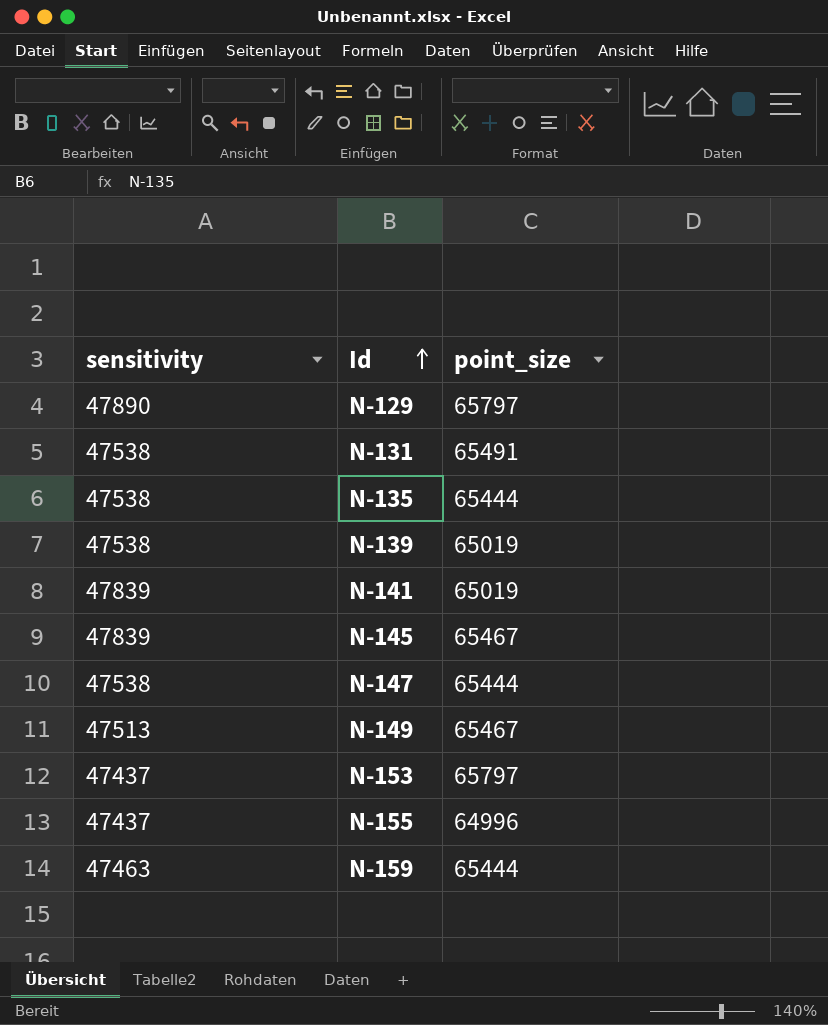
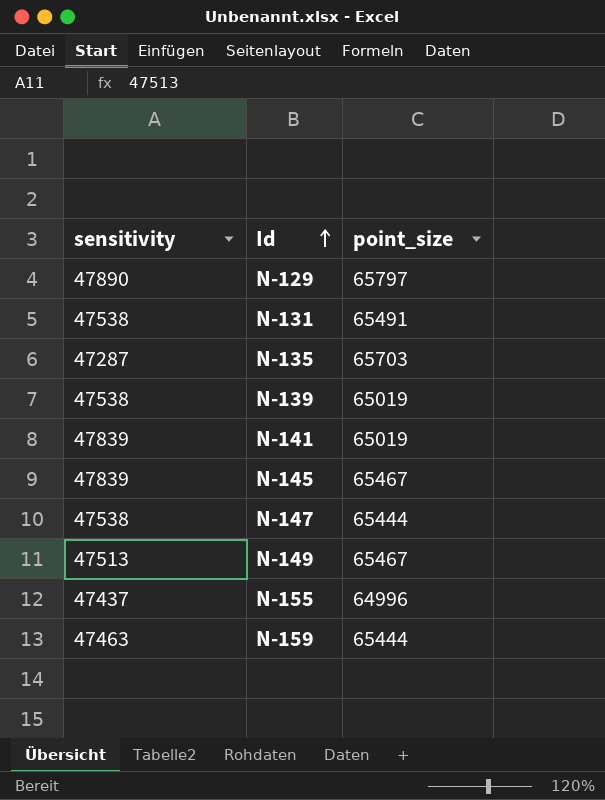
row N-153: 47437 | 65797 -> none
N-135 | sensitivity: 47538 -> 47287
N-135 | point_size: 65444 -> 65703

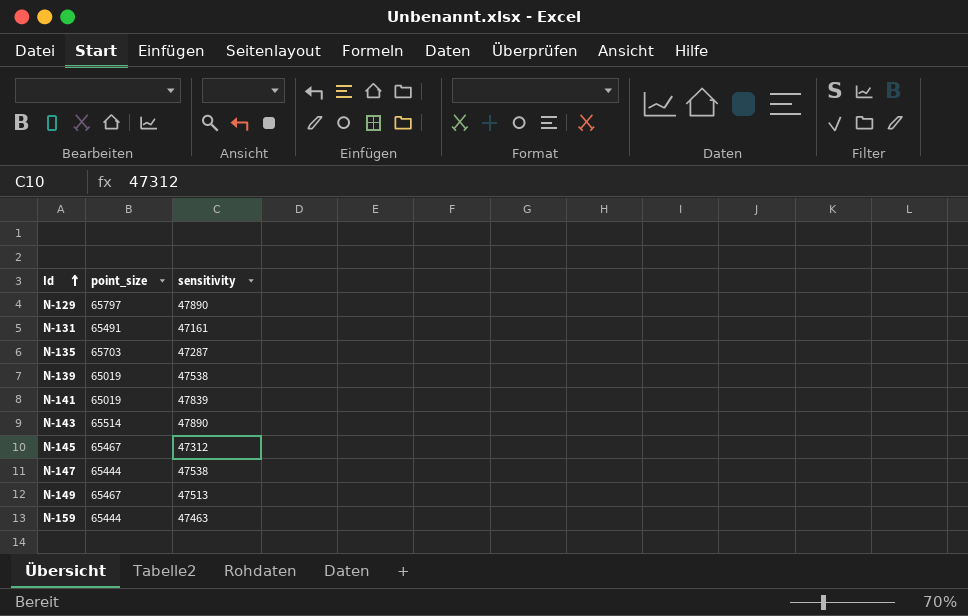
column sensitivity | position: 1 -> 3
row N-155: 47437 | 64996 -> none
N-131 | sensitivity: 47538 -> 47161
row N-143: none -> 65514 | 47890
N-145 | sensitivity: 47839 -> 47312

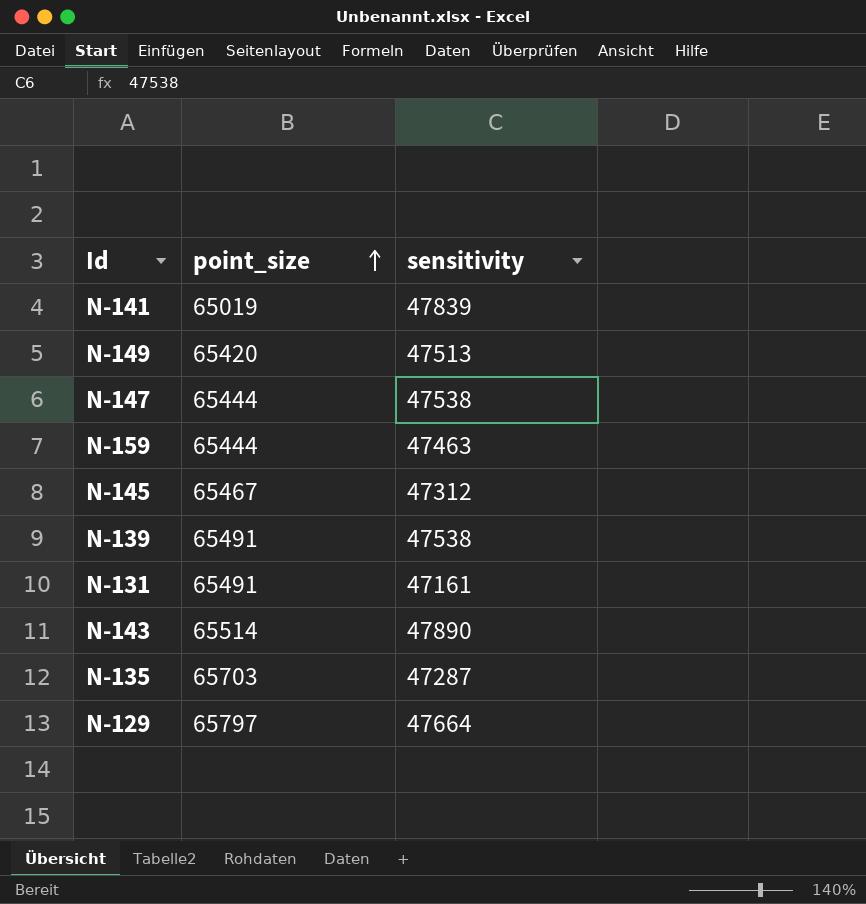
row order: Id ascending -> point_size ascending
N-149 | point_size: 65467 -> 65420
N-139 | point_size: 65019 -> 65491
N-129 | sensitivity: 47890 -> 47664

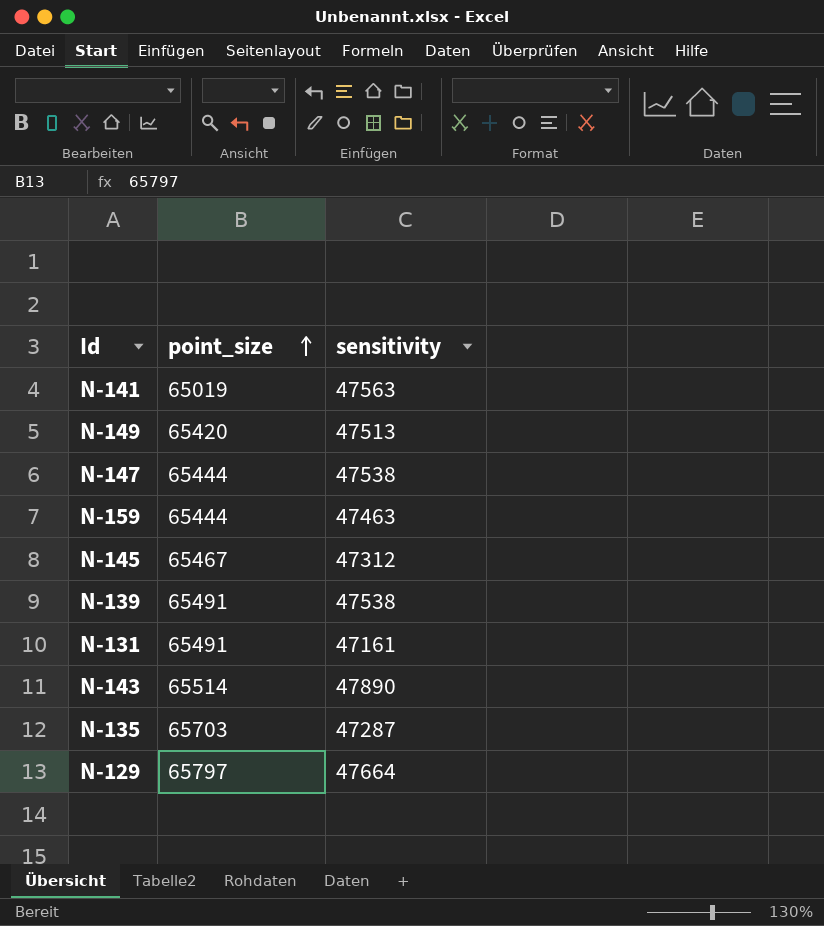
N-141 | sensitivity: 47839 -> 47563

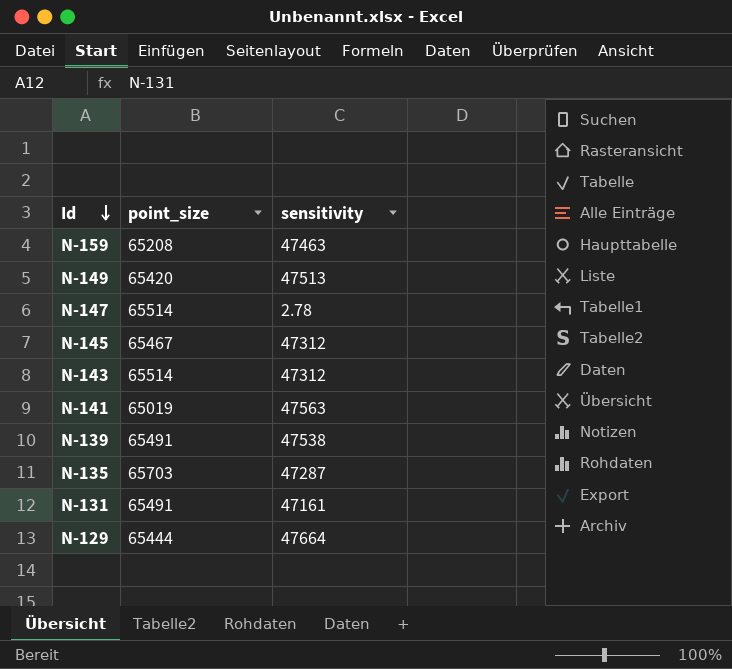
row order: point_size ascending -> Id descending
N-159 | point_size: 65444 -> 65208
N-147 | point_size: 65444 -> 65514
N-147 | sensitivity: 47538 -> 2.78
N-143 | sensitivity: 47890 -> 47312
N-129 | point_size: 65797 -> 65444

